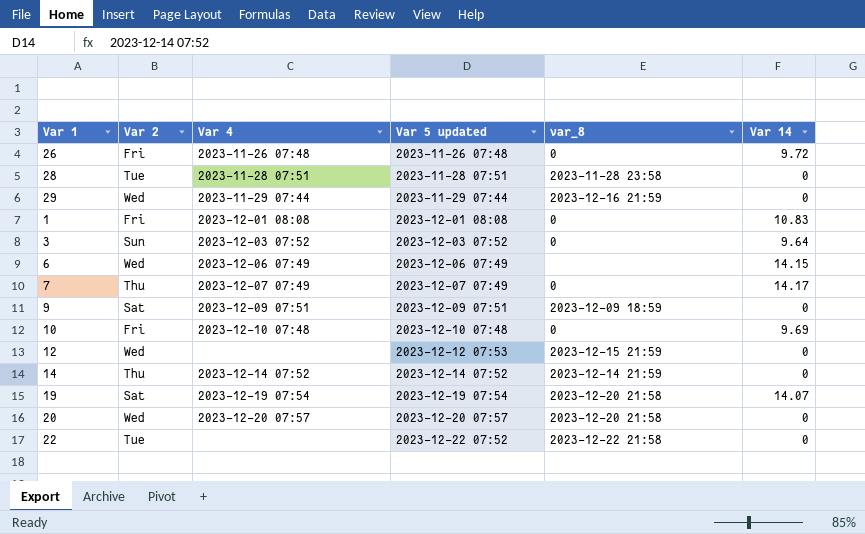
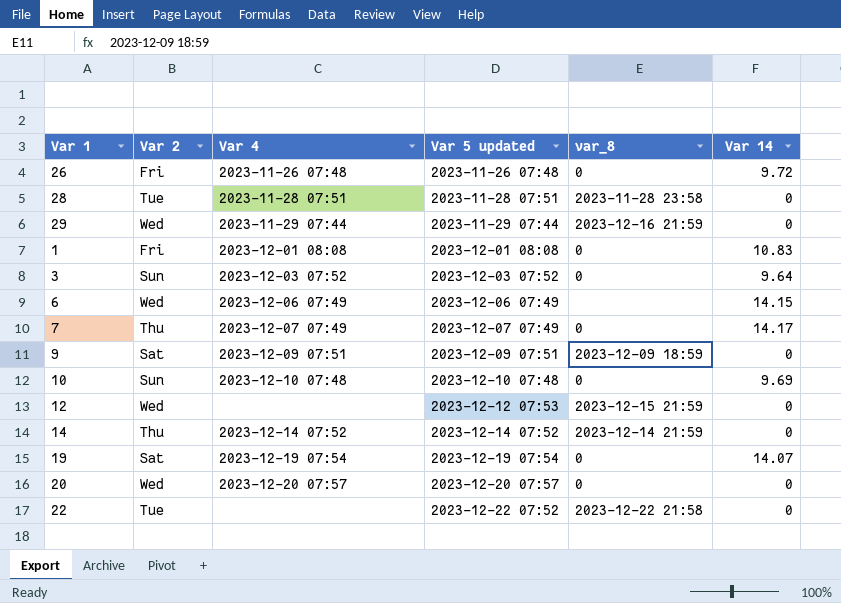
10 | Var 2: Fri -> Sun
19 | var_8: 2023-12-20 21:58 -> 0
20 | var_8: 2023-12-20 21:58 -> 0

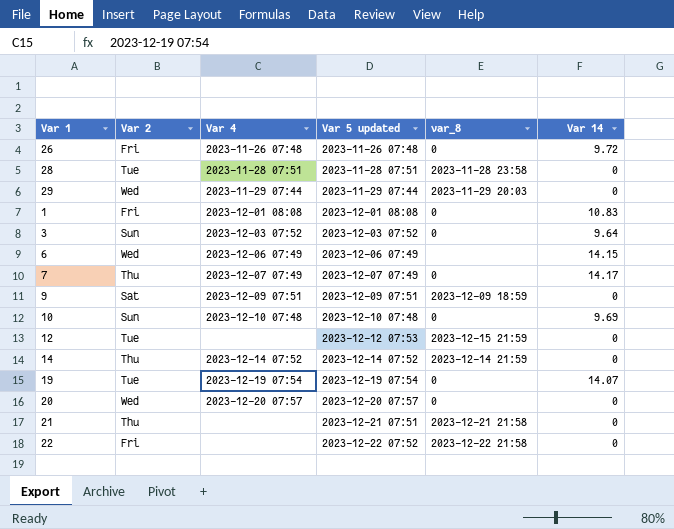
29 | var_8: 2023-12-16 21:59 -> 2023-11-29 20:03
12 | Var 2: Wed -> Tue
19 | Var 2: Sat -> Tue
row 21: none -> Thu | none | 2023-12-21 07:51 | 2023-12-21 21:58 | 0
22 | Var 2: Tue -> Fri

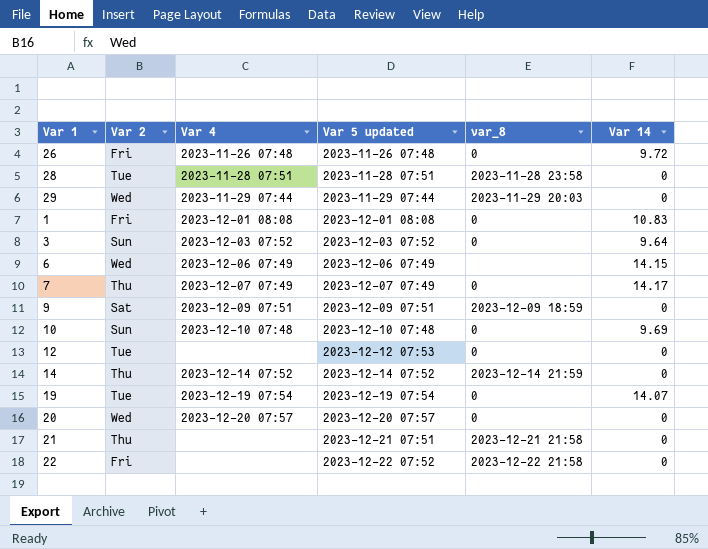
12 | var_8: 2023-12-15 21:59 -> 0

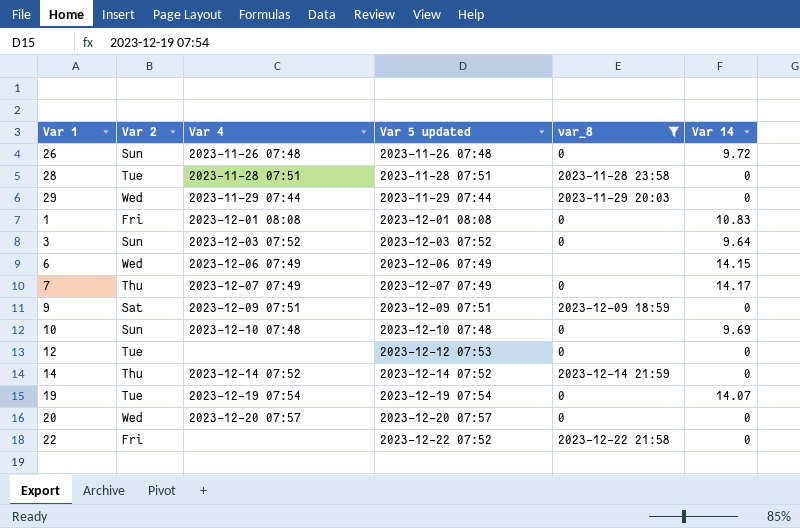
filter: none -> var_8 != 2023-12-21 21:58
26 | Var 2: Fri -> Sun

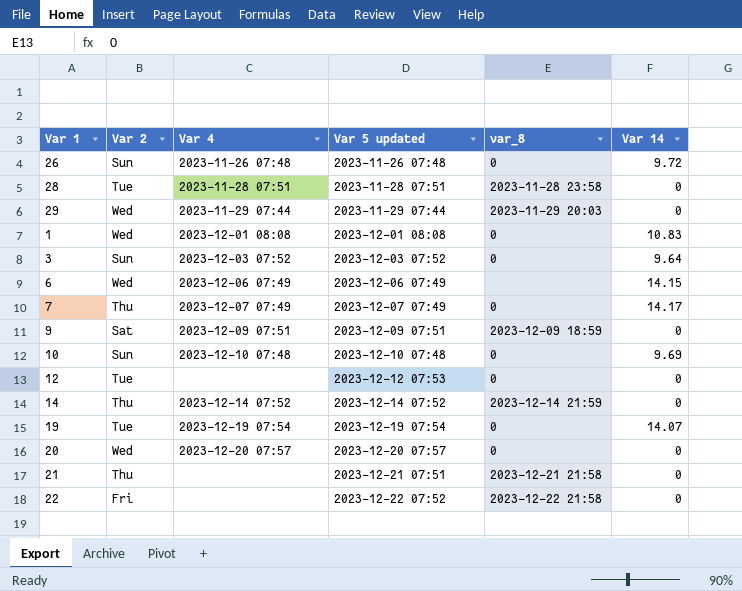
filter: var_8 != 2023-12-21 21:58 -> none
1 | Var 2: Fri -> Wed

